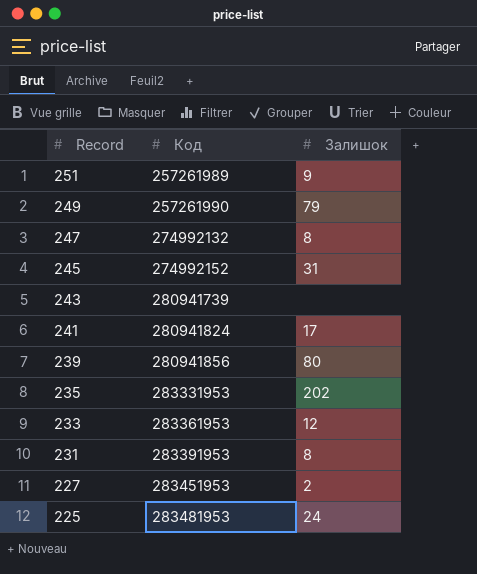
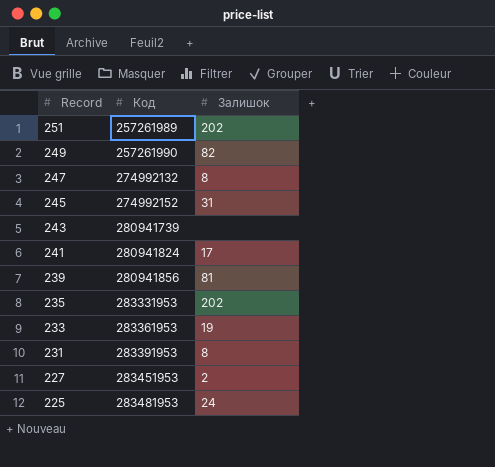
251 | Залишок: 9 -> 202
249 | Залишок: 79 -> 82
239 | Залишок: 80 -> 81
233 | Залишок: 12 -> 19

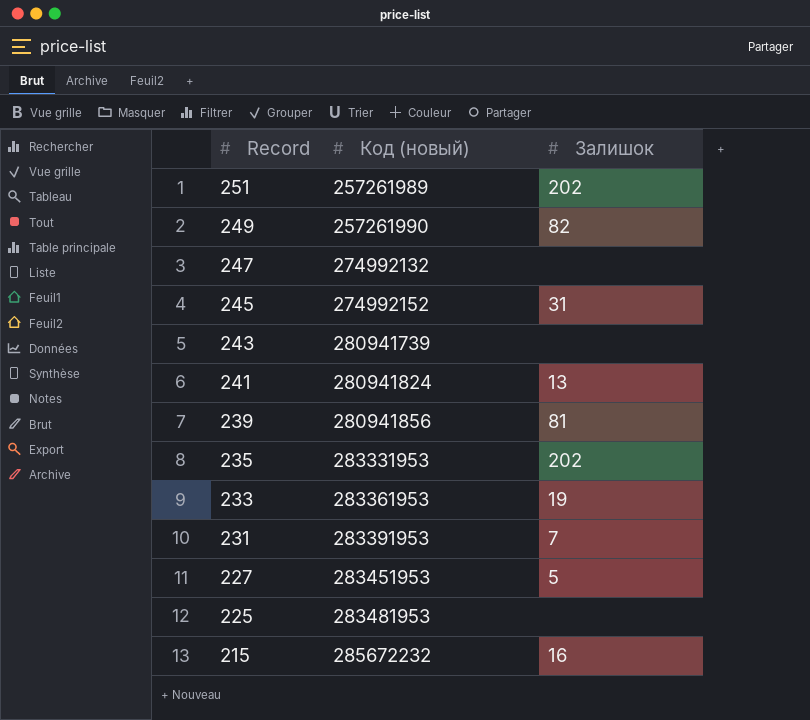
column name: Код -> Код (новый)
247 | Залишок: 8 -> none
241 | Залишок: 17 -> 13
231 | Залишок: 8 -> 7
227 | Залишок: 2 -> 5
225 | Залишок: 24 -> none
row 215: none -> 285672232 | 16

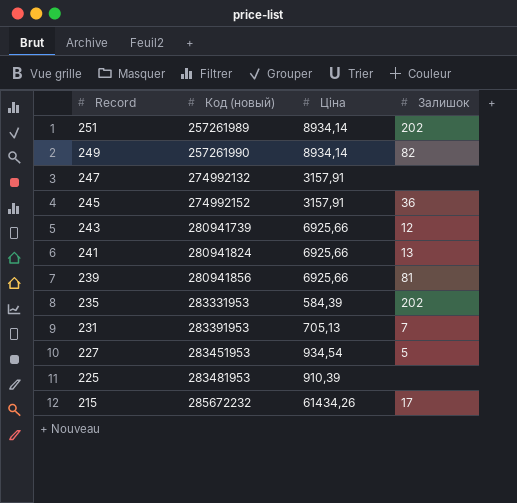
column Ціна | position: none -> 3
row 233: 283361953 | 19 -> none
245 | Залишок: 31 -> 36
243 | Залишок: none -> 12
215 | Залишок: 16 -> 17

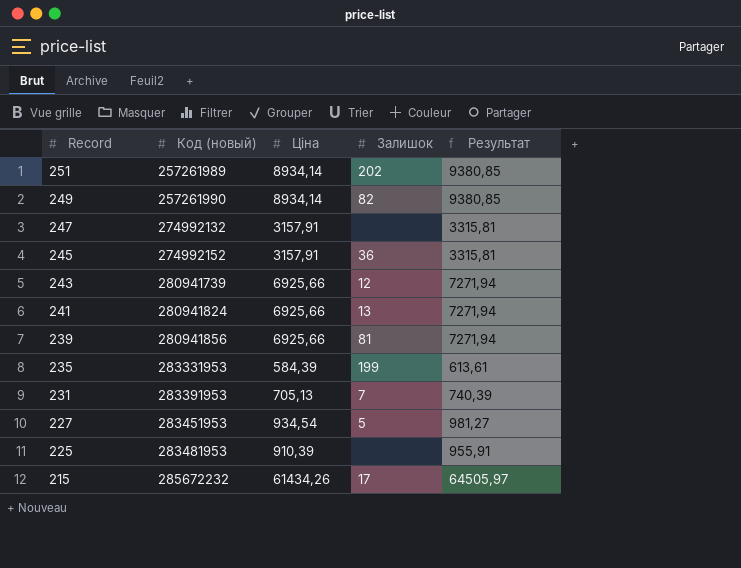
column Результат | formula: none -> [Ціна] * 1,05
235 | Залишок: 202 -> 199

